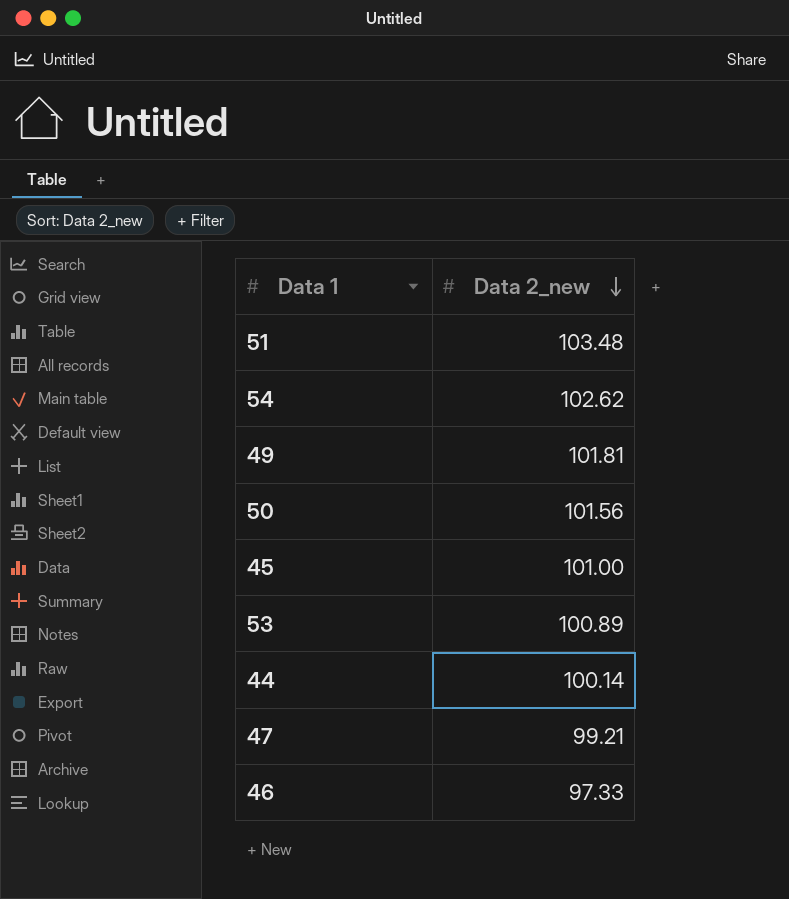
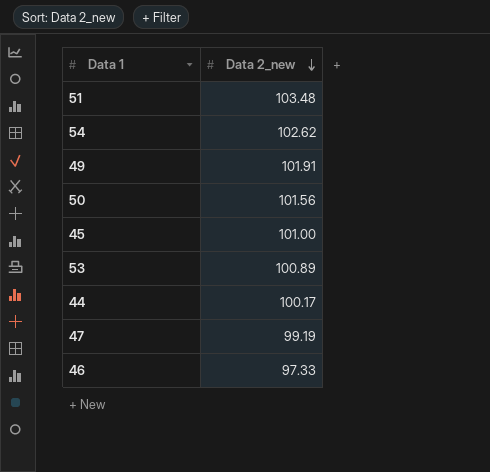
49 | Data 2_new: 101.81 -> 101.91
44 | Data 2_new: 100.14 -> 100.17
47 | Data 2_new: 99.21 -> 99.19

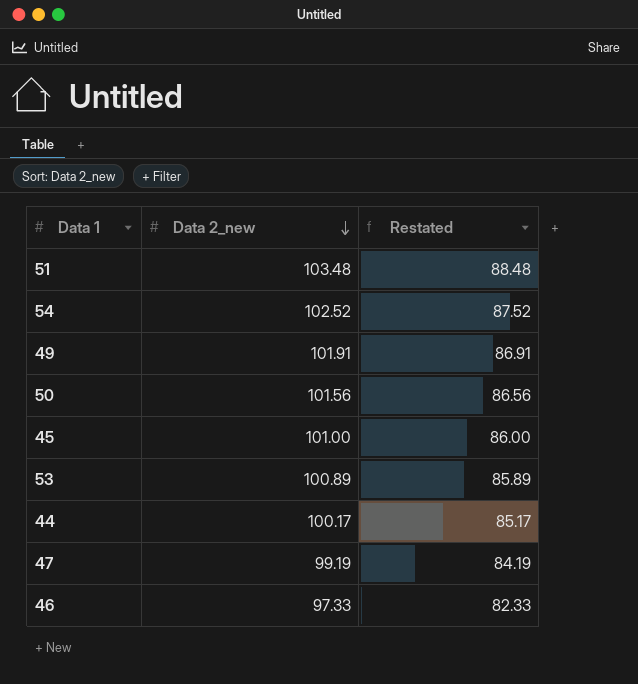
column Restated | formula: none -> [Data 2_new] - 15
54 | Data 2_new: 102.62 -> 102.52

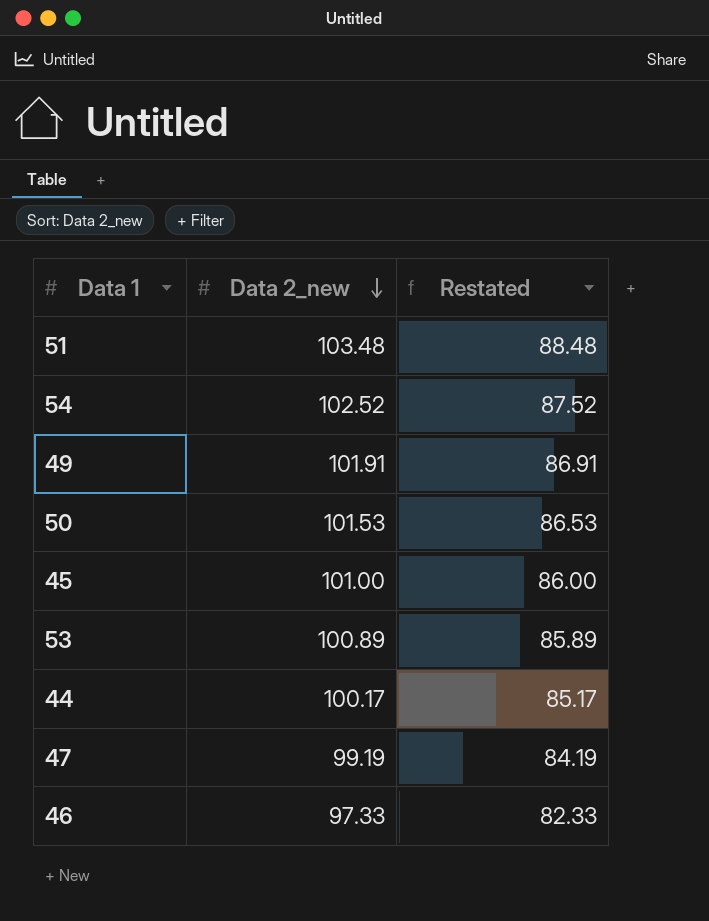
50 | Data 2_new: 101.56 -> 101.53
50 | Restated: 86.56 -> 86.53

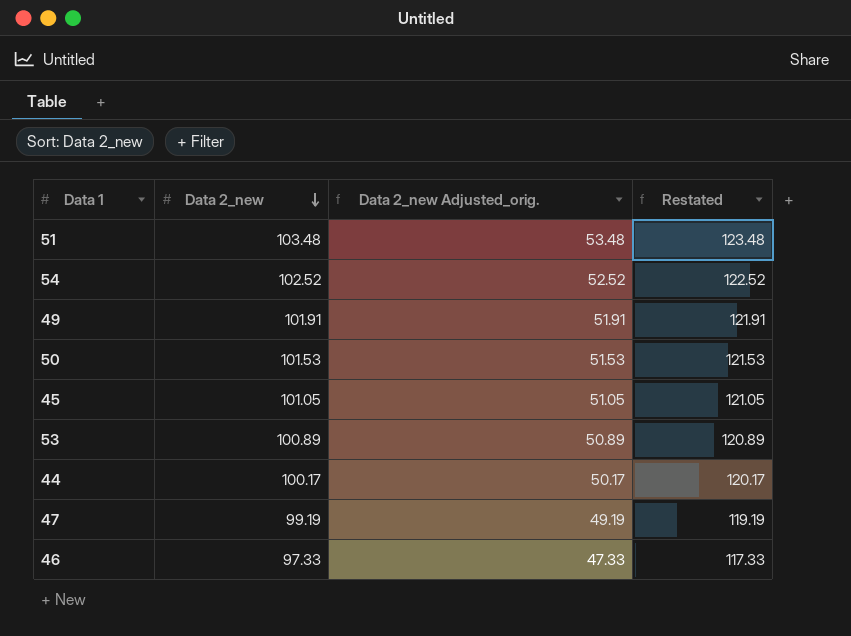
column Data 2_new Adjusted_orig. | formula: none -> [Data 2_new] - 50
column Restated | formula: [Data 2_new] - 15 -> [Data 2_new] + 20
45 | Data 2_new: 101.00 -> 101.05

